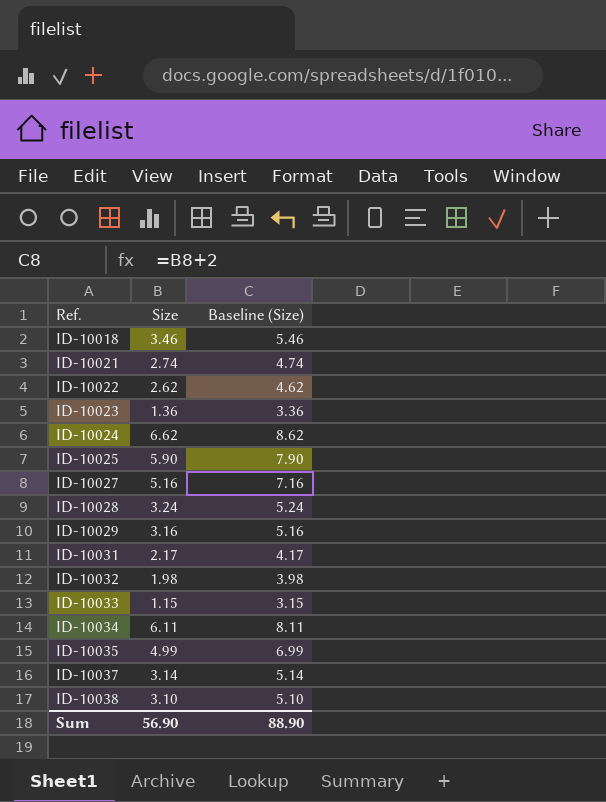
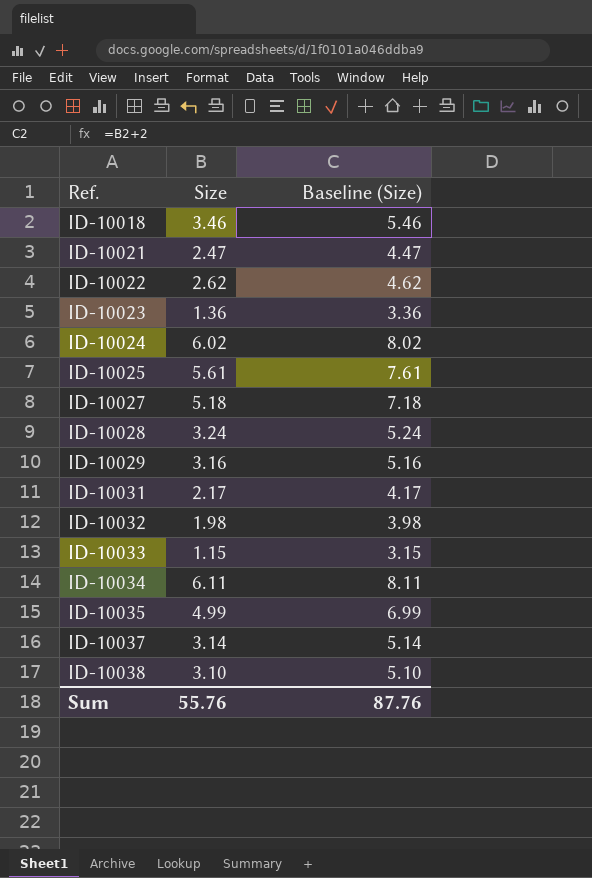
ID-10021 | Size: 2.74 -> 2.47
ID-10021 | Baseline (Size): 4.74 -> 4.47
ID-10024 | Size: 6.62 -> 6.02
ID-10024 | Baseline (Size): 8.62 -> 8.02
ID-10025 | Size: 5.90 -> 5.61
ID-10025 | Baseline (Size): 7.90 -> 7.61
ID-10027 | Size: 5.16 -> 5.18
ID-10027 | Baseline (Size): 7.16 -> 7.18
Sum | Size: 56.90 -> 55.76
Sum | Baseline (Size): 88.90 -> 87.76

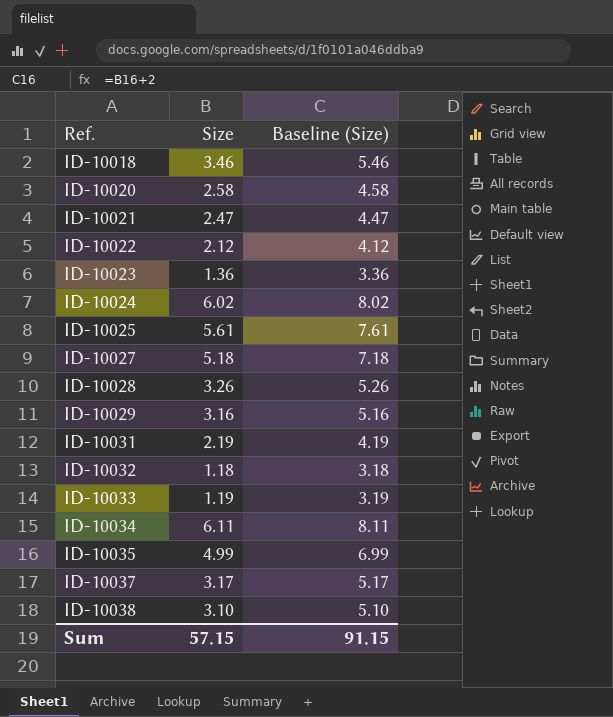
row ID-10020: none -> 2.58 | 4.58
ID-10022 | Size: 2.62 -> 2.12
ID-10022 | Baseline (Size): 4.62 -> 4.12
ID-10028 | Size: 3.24 -> 3.26
ID-10028 | Baseline (Size): 5.24 -> 5.26
ID-10031 | Size: 2.17 -> 2.19
ID-10031 | Baseline (Size): 4.17 -> 4.19
ID-10032 | Size: 1.98 -> 1.18
ID-10032 | Baseline (Size): 3.98 -> 3.18
ID-10033 | Size: 1.15 -> 1.19
ID-10033 | Baseline (Size): 3.15 -> 3.19
ID-10037 | Size: 3.14 -> 3.17
ID-10037 | Baseline (Size): 5.14 -> 5.17
Sum | Size: 55.76 -> 57.15
Sum | Baseline (Size): 87.76 -> 91.15

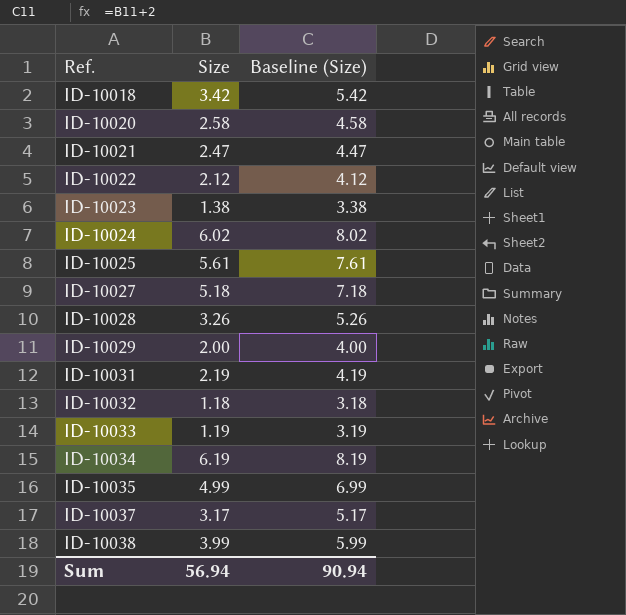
ID-10018 | Size: 3.46 -> 3.42
ID-10018 | Baseline (Size): 5.46 -> 5.42
ID-10023 | Size: 1.36 -> 1.38
ID-10023 | Baseline (Size): 3.36 -> 3.38
ID-10029 | Size: 3.16 -> 2.00
ID-10029 | Baseline (Size): 5.16 -> 4.00
ID-10034 | Size: 6.11 -> 6.19
ID-10034 | Baseline (Size): 8.11 -> 8.19
ID-10038 | Size: 3.10 -> 3.99
ID-10038 | Baseline (Size): 5.10 -> 5.99
Sum | Size: 57.15 -> 56.94
Sum | Baseline (Size): 91.15 -> 90.94

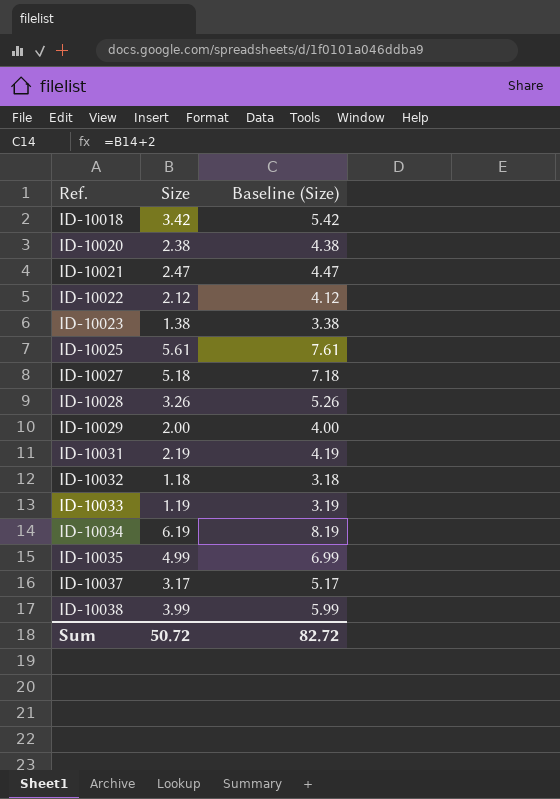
row ID-10024: 6.02 | 8.02 -> none
ID-10020 | Size: 2.58 -> 2.38
ID-10020 | Baseline (Size): 4.58 -> 4.38
Sum | Size: 56.94 -> 50.72
Sum | Baseline (Size): 90.94 -> 82.72

